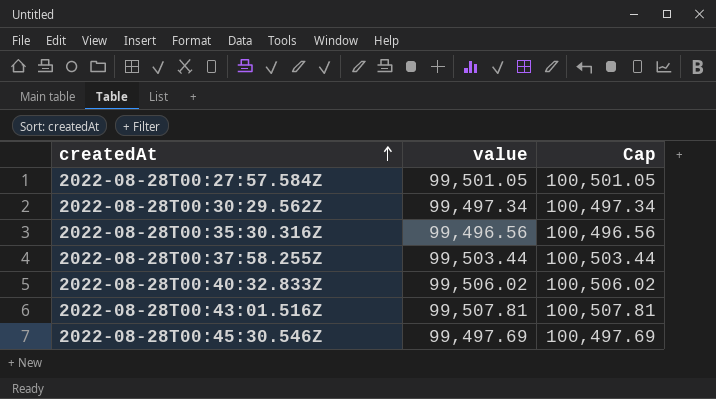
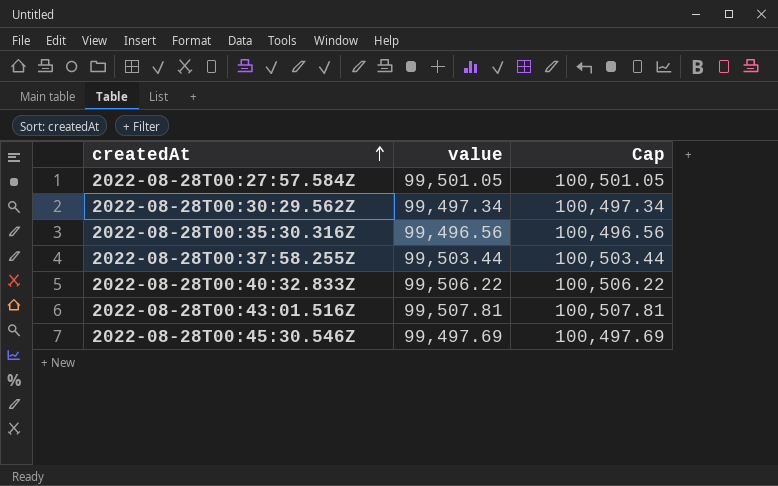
2022-08-28T00:40:32.833Z | value: 99,506.02 -> 99,506.22
2022-08-28T00:40:32.833Z | Cap: 100,506.02 -> 100,506.22

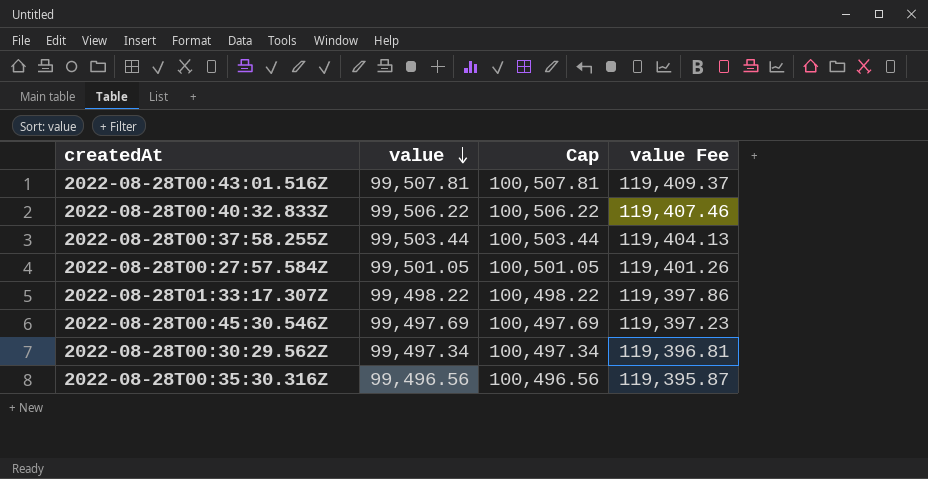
row order: createdAt ascending -> value descending
column value Fee | formula: none -> [value] * 1.2
row 2022-08-28T01:33:17.307Z: none -> 99,498.22 | 100,498.22 | 119,397.86

